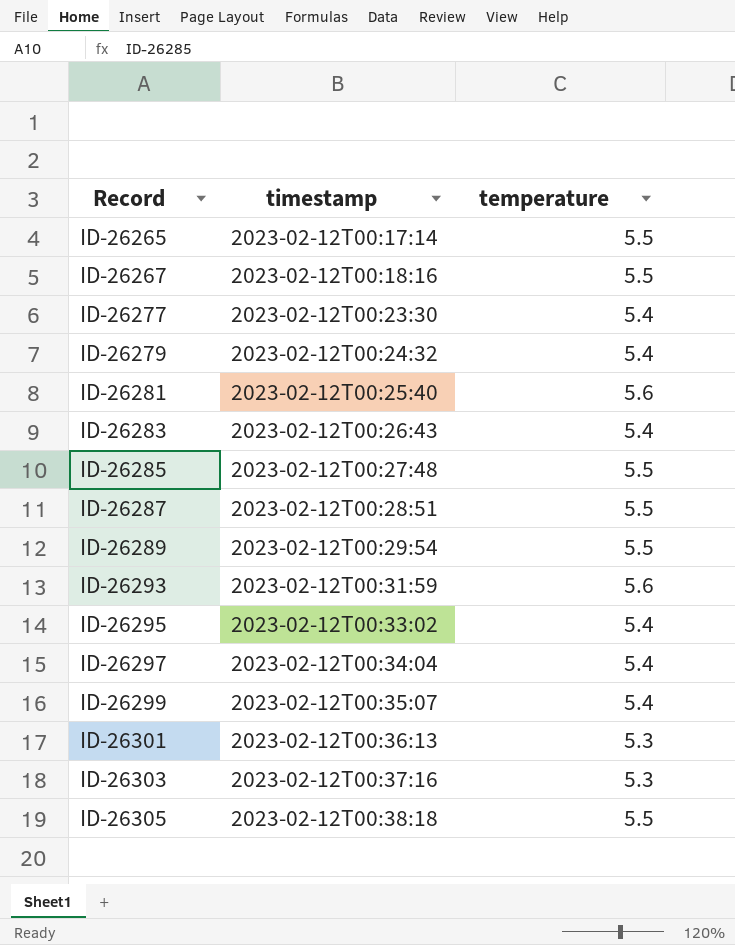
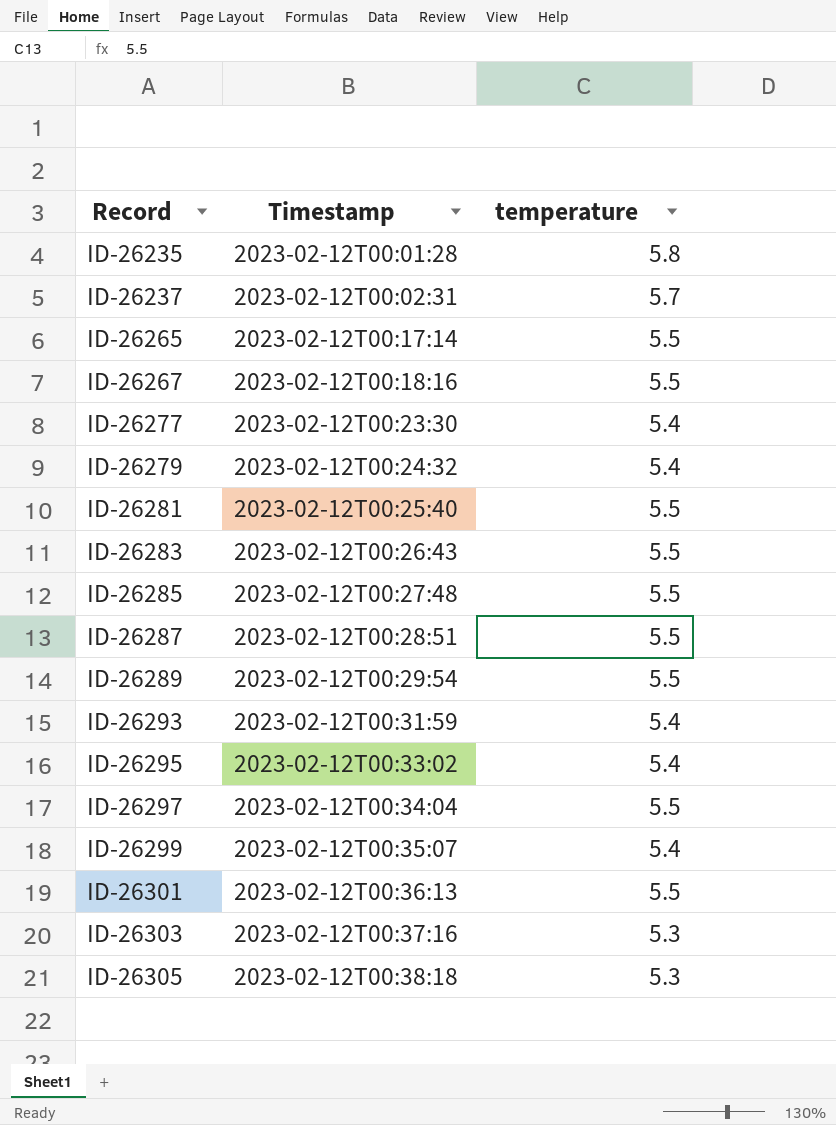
column name: timestamp -> Timestamp
row ID-26235: none -> 2023-02-12T00:01:28 | 5.8
row ID-26237: none -> 2023-02-12T00:02:31 | 5.7
ID-26281 | temperature: 5.6 -> 5.5
ID-26283 | temperature: 5.4 -> 5.5
ID-26293 | temperature: 5.6 -> 5.4
ID-26297 | temperature: 5.4 -> 5.5
ID-26301 | temperature: 5.3 -> 5.5
ID-26305 | temperature: 5.5 -> 5.3

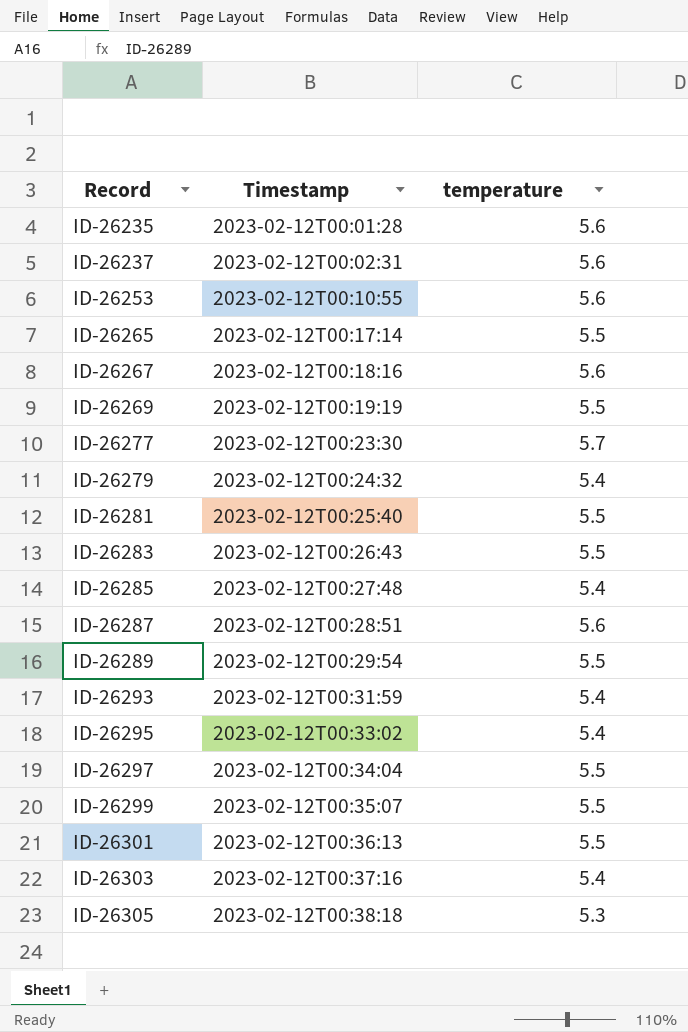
ID-26235 | temperature: 5.8 -> 5.6
ID-26237 | temperature: 5.7 -> 5.6
row ID-26253: none -> 2023-02-12T00:10:55 | 5.6
ID-26267 | temperature: 5.5 -> 5.6
row ID-26269: none -> 2023-02-12T00:19:19 | 5.5
ID-26277 | temperature: 5.4 -> 5.7
ID-26285 | temperature: 5.5 -> 5.4
ID-26287 | temperature: 5.5 -> 5.6
ID-26299 | temperature: 5.4 -> 5.5
ID-26303 | temperature: 5.3 -> 5.4

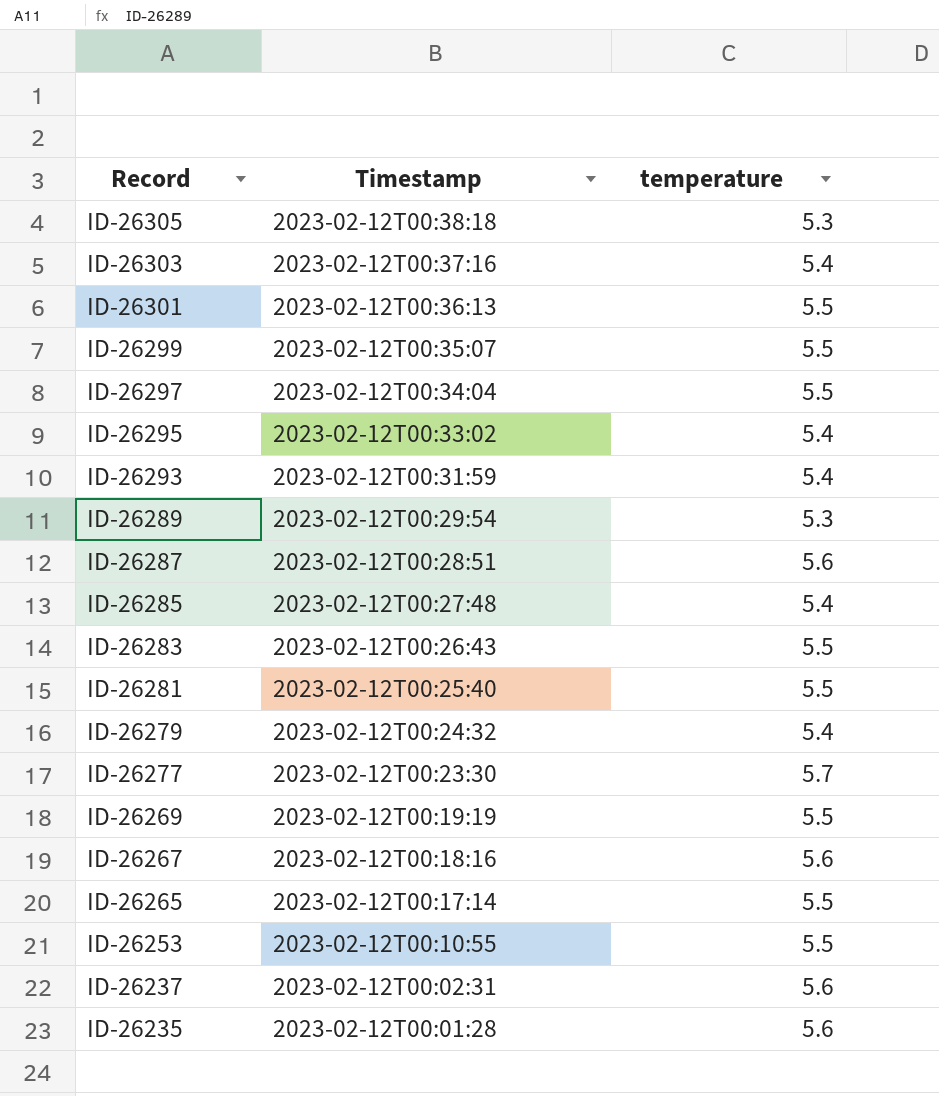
row order: Record ascending -> Record descending
ID-26289 | temperature: 5.5 -> 5.3
ID-26253 | temperature: 5.6 -> 5.5

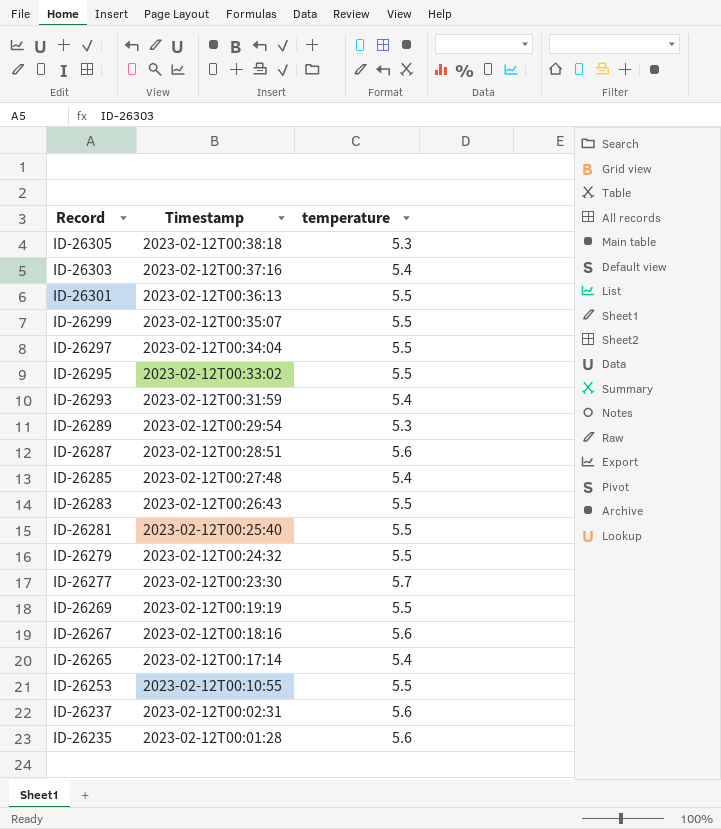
ID-26295 | temperature: 5.4 -> 5.5
ID-26279 | temperature: 5.4 -> 5.5
ID-26265 | temperature: 5.5 -> 5.4

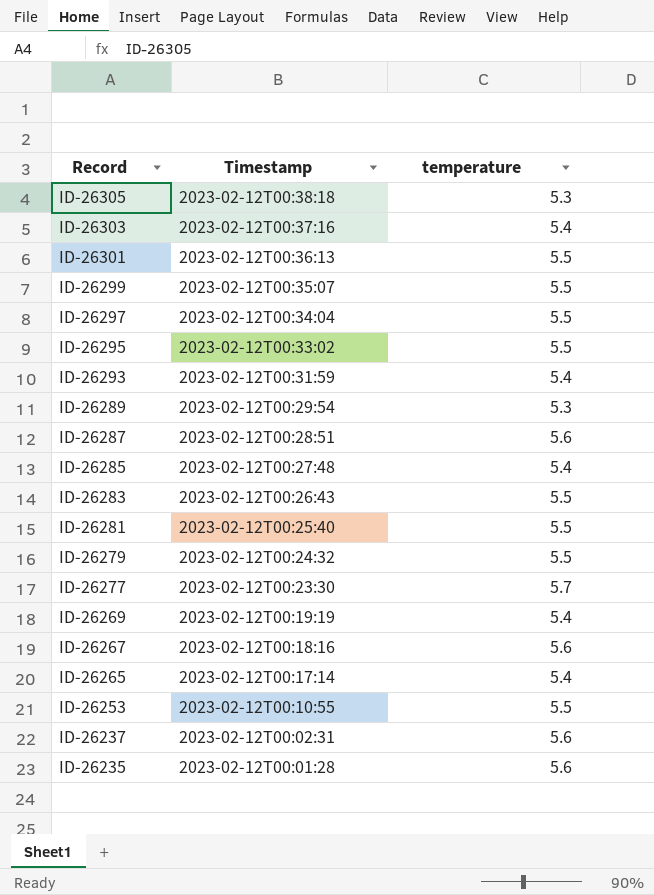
ID-26269 | temperature: 5.5 -> 5.4

